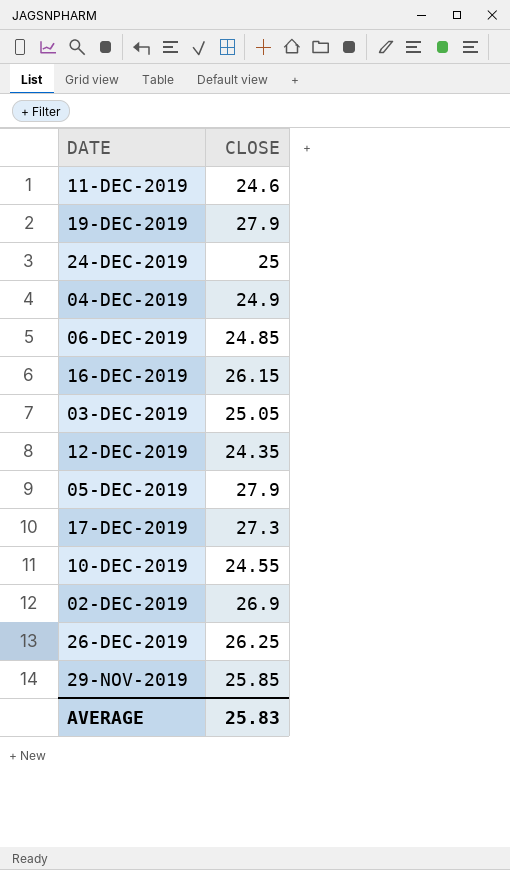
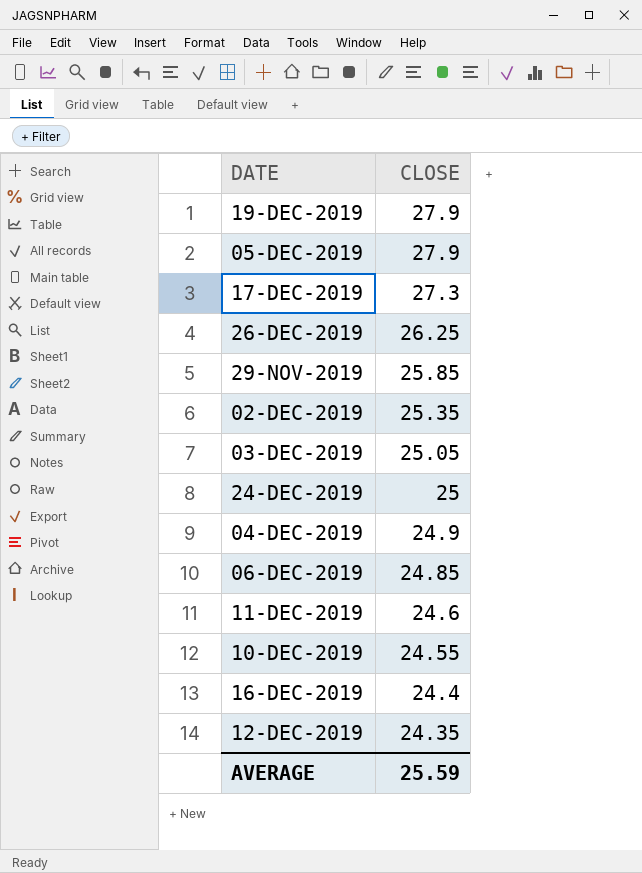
row order: none -> CLOSE descending
02-DEC-2019 | CLOSE: 26.9 -> 25.35
16-DEC-2019 | CLOSE: 26.15 -> 24.4
AVERAGE | CLOSE: 25.83 -> 25.59

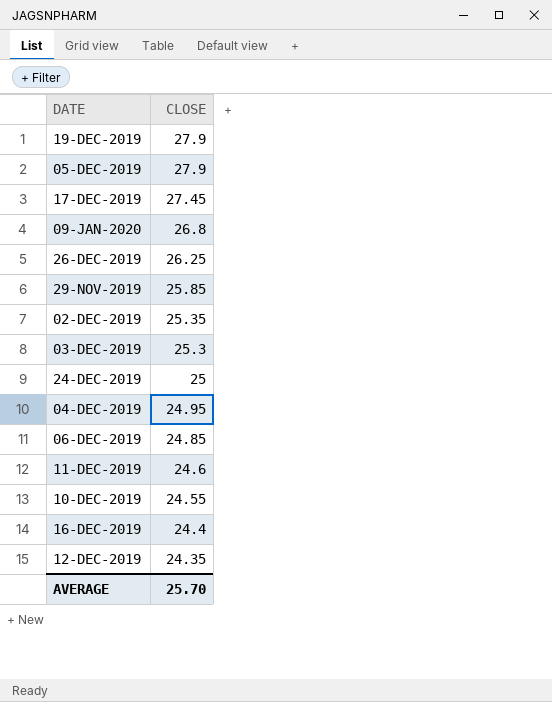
17-DEC-2019 | CLOSE: 27.3 -> 27.45
row 09-JAN-2020: none -> 26.8
03-DEC-2019 | CLOSE: 25.05 -> 25.3
04-DEC-2019 | CLOSE: 24.9 -> 24.95
AVERAGE | CLOSE: 25.59 -> 25.70

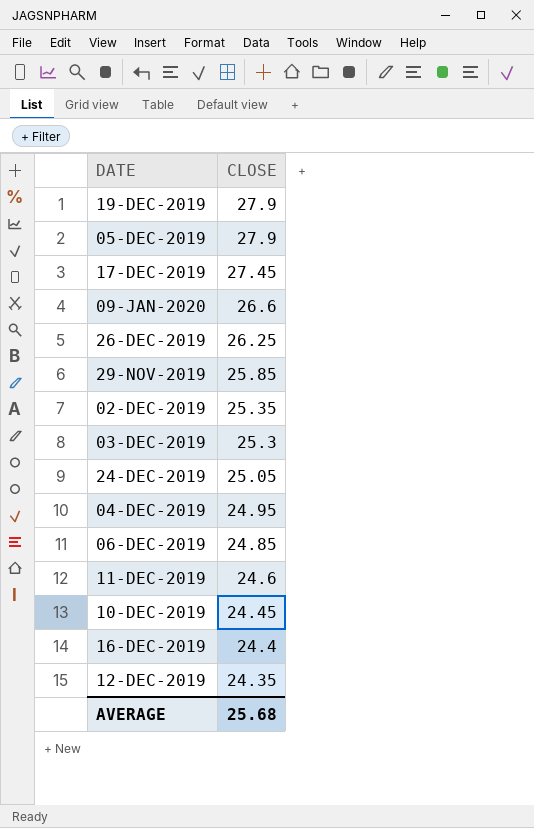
09-JAN-2020 | CLOSE: 26.8 -> 26.6
24-DEC-2019 | CLOSE: 25 -> 25.05
10-DEC-2019 | CLOSE: 24.55 -> 24.45
AVERAGE | CLOSE: 25.70 -> 25.68

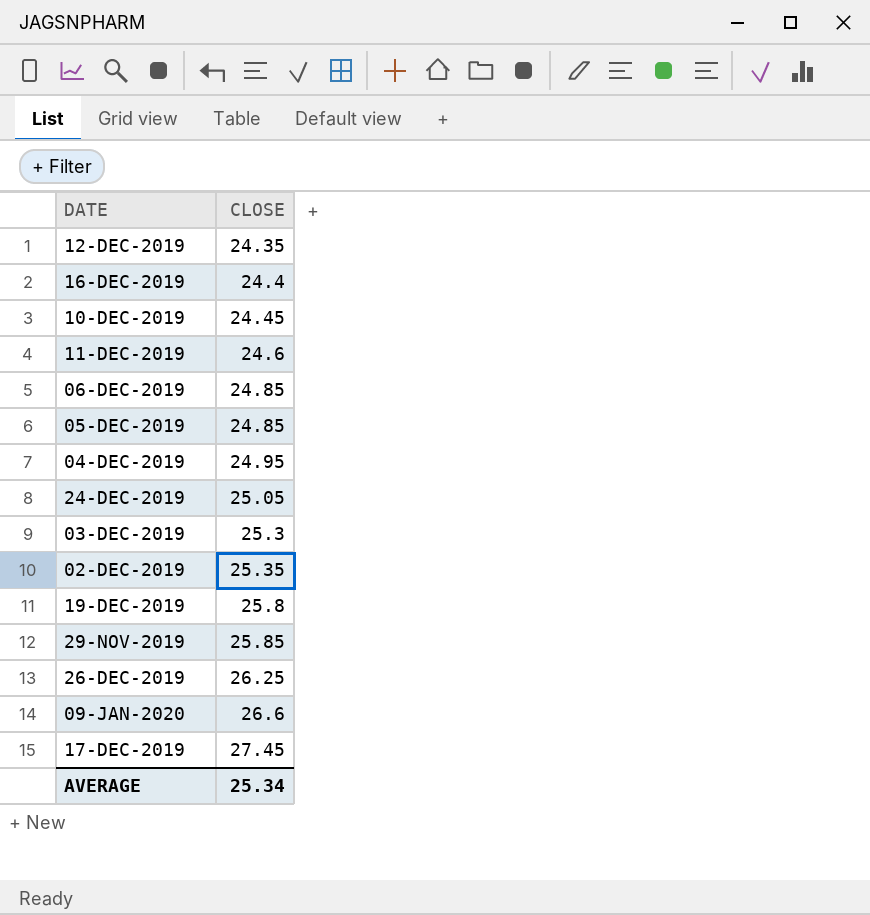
row order: CLOSE descending -> CLOSE ascending
05-DEC-2019 | CLOSE: 27.9 -> 24.85
19-DEC-2019 | CLOSE: 27.9 -> 25.8
AVERAGE | CLOSE: 25.68 -> 25.34

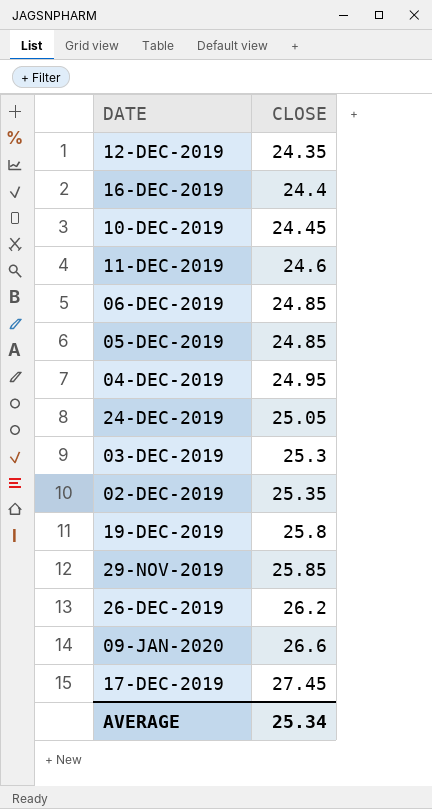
26-DEC-2019 | CLOSE: 26.25 -> 26.2

